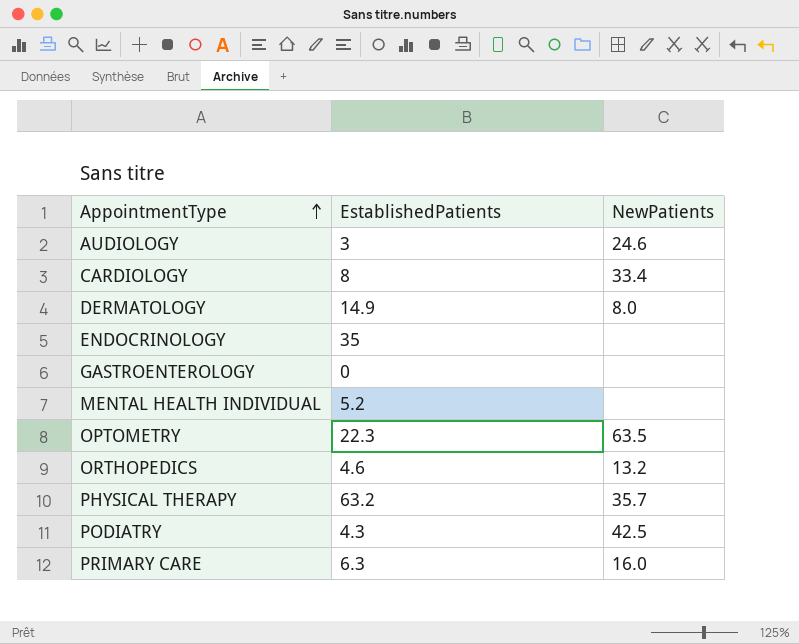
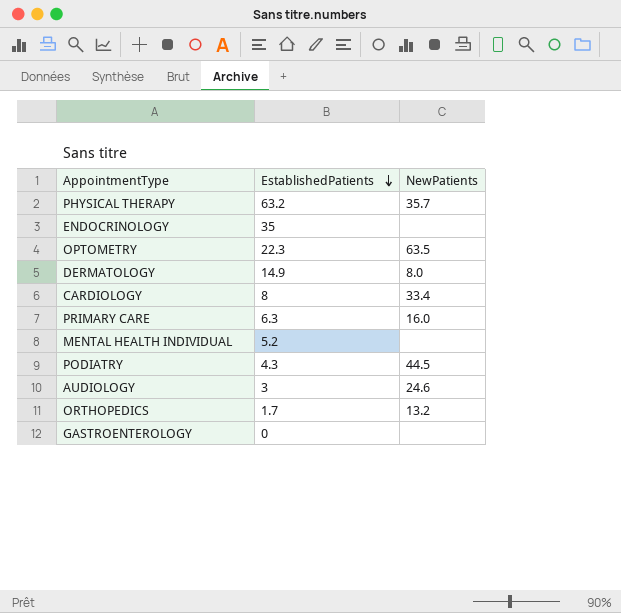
row order: AppointmentType ascending -> EstablishedPatients descending
PODIATRY | NewPatients: 42.5 -> 44.5
ORTHOPEDICS | EstablishedPatients: 4.6 -> 1.7

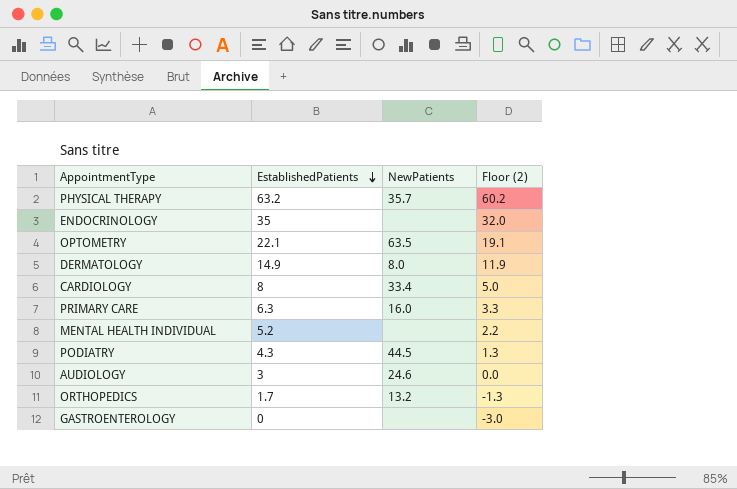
column Floor (2) | formula: none -> [EstablishedPatients] - 3
OPTOMETRY | EstablishedPatients: 22.3 -> 22.1

